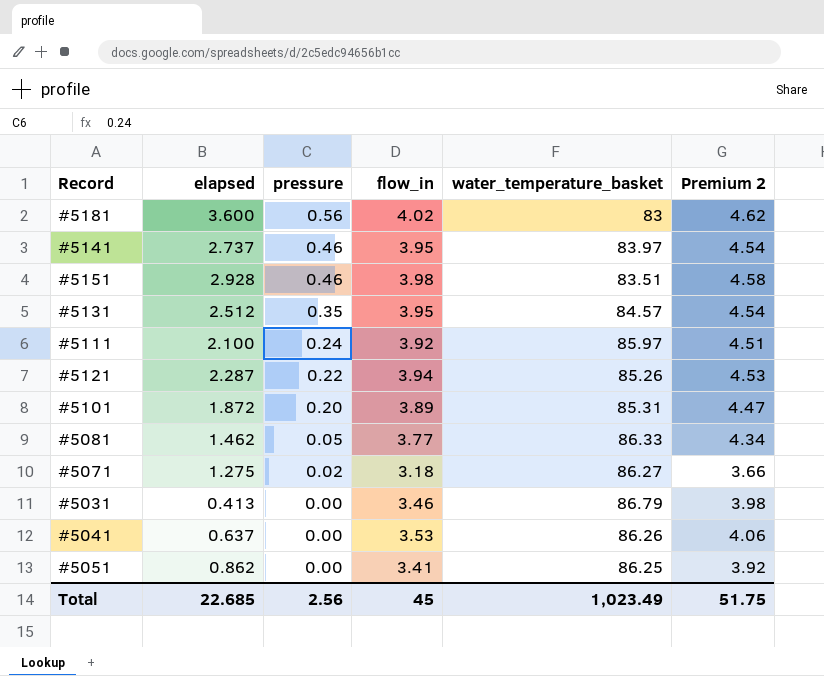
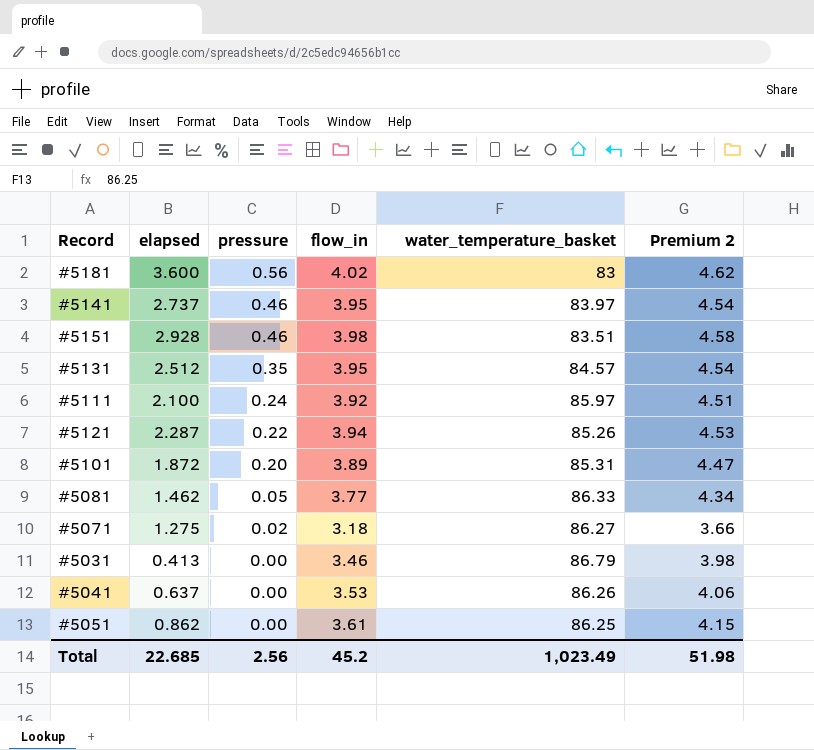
#5051 | flow_in: 3.41 -> 3.61
#5051 | Premium 2: 3.92 -> 4.15
Total | flow_in: 45 -> 45.2
Total | Premium 2: 51.75 -> 51.98

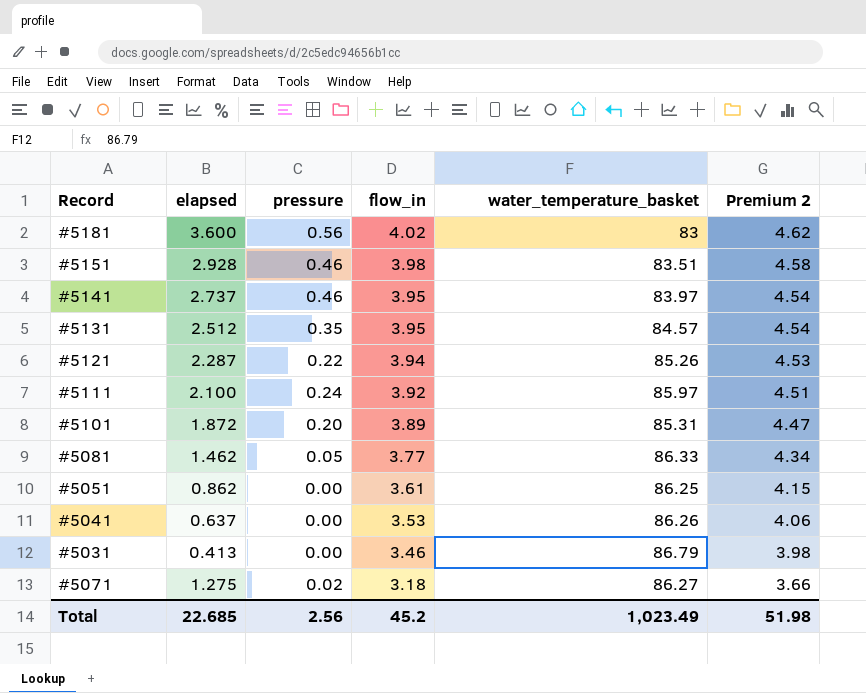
row order: pressure descending -> flow_in descending

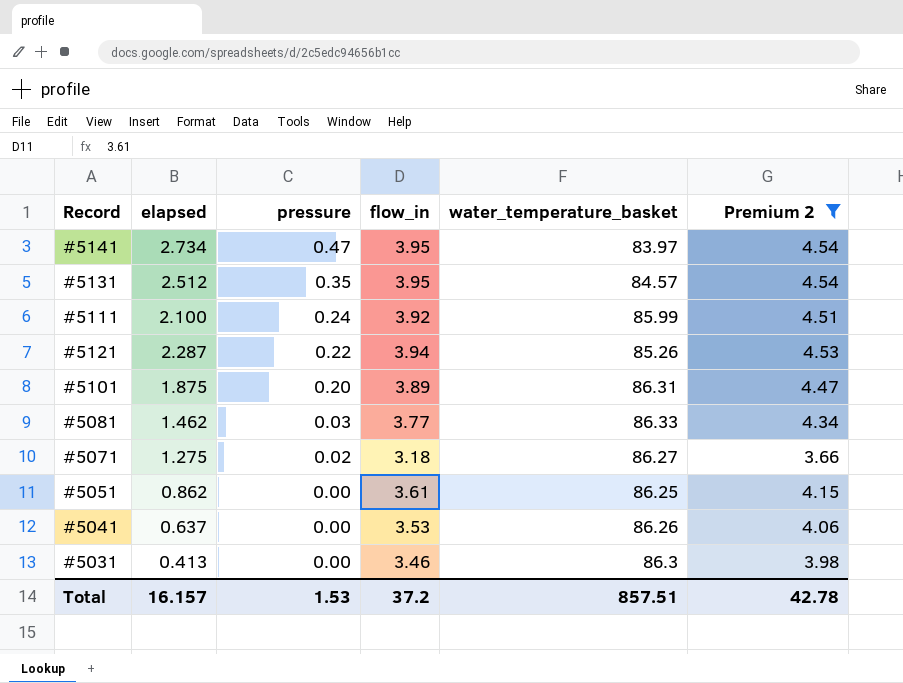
filter: none -> Premium 2 <= 4.54
row order: flow_in descending -> pressure descending
#5141 | elapsed: 2.737 -> 2.734
#5141 | pressure: 0.46 -> 0.47
#5111 | water_temperature_basket: 85.97 -> 85.99
#5101 | elapsed: 1.872 -> 1.875
#5101 | water_temperature_basket: 85.31 -> 86.31
#5081 | pressure: 0.05 -> 0.03
#5031 | water_temperature_basket: 86.79 -> 86.3
Total | elapsed: 22.685 -> 16.157
Total | pressure: 2.56 -> 1.53
Total | flow_in: 45.2 -> 37.2
Total | water_temperature_basket: 1,023.49 -> 857.51
Total | Premium 2: 51.98 -> 42.78

